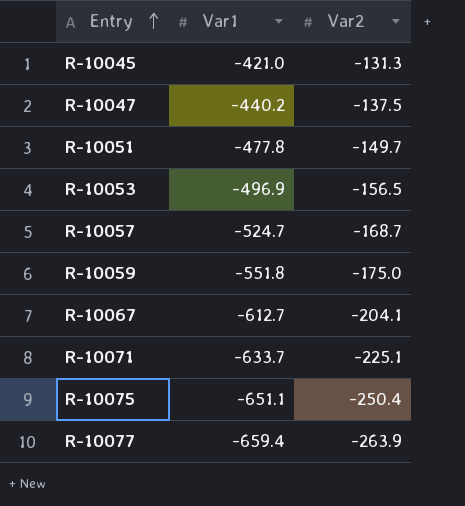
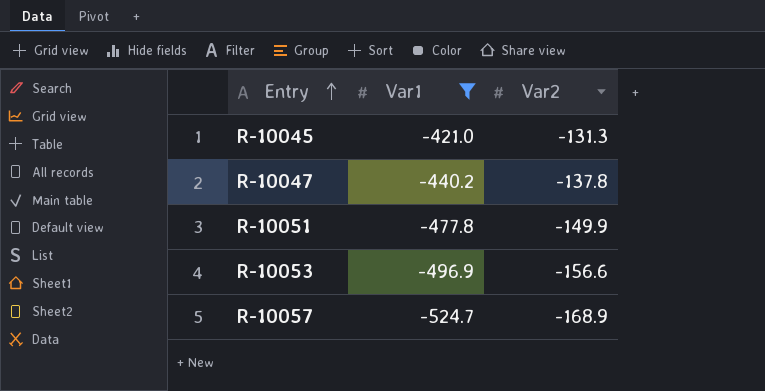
filter: none -> Var1 >= -524.7
R-10047 | Var2: -137.5 -> -137.8
R-10051 | Var2: -149.7 -> -149.9
R-10053 | Var2: -156.5 -> -156.6
R-10057 | Var2: -168.7 -> -168.9

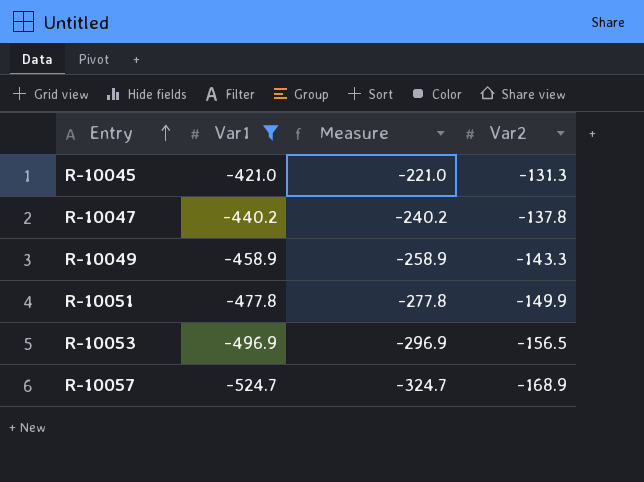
column Measure | formula: none -> [Var1] + 200
row R-10049: none -> -458.9 | -258.9 | -143.3
R-10053 | Var2: -156.6 -> -156.5

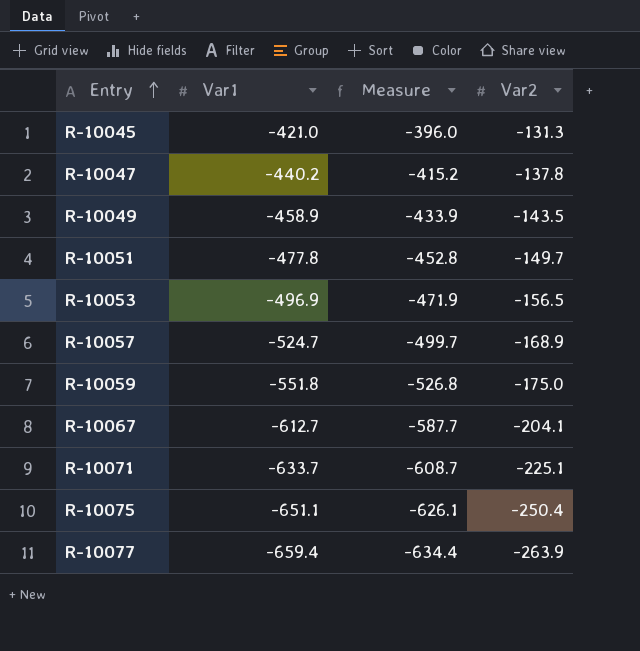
filter: Var1 >= -524.7 -> none
column Measure | formula: [Var1] + 200 -> [Var1] + 25
R-10049 | Var2: -143.3 -> -143.5
R-10051 | Var2: -149.9 -> -149.7

